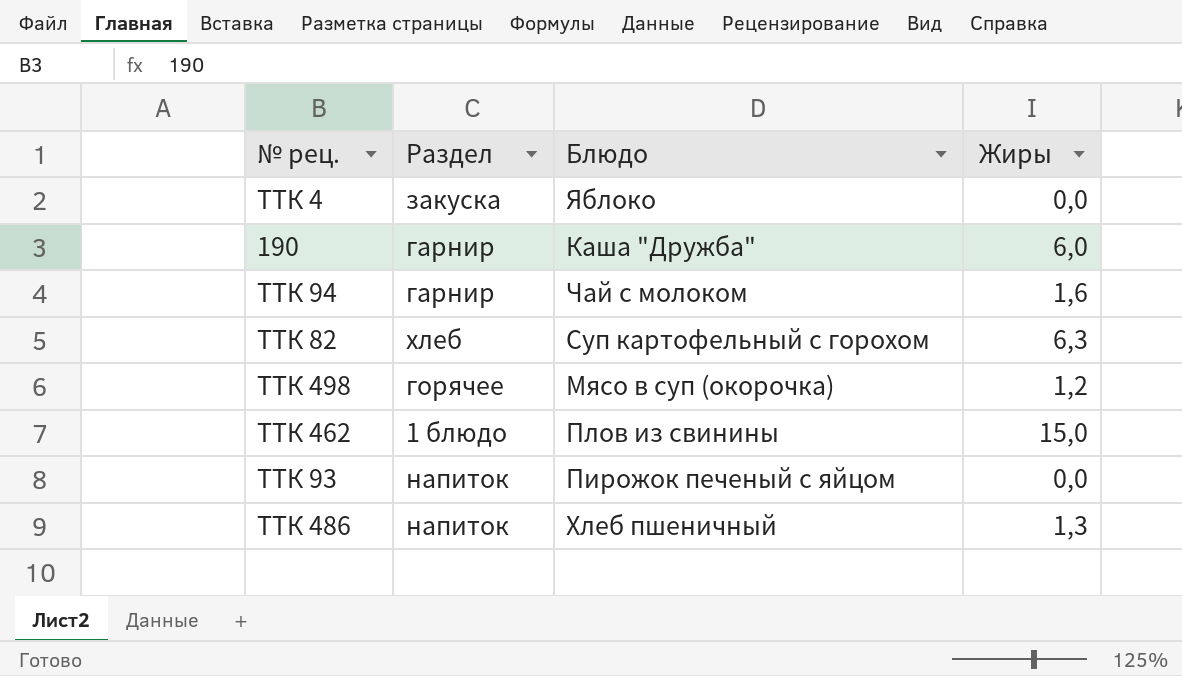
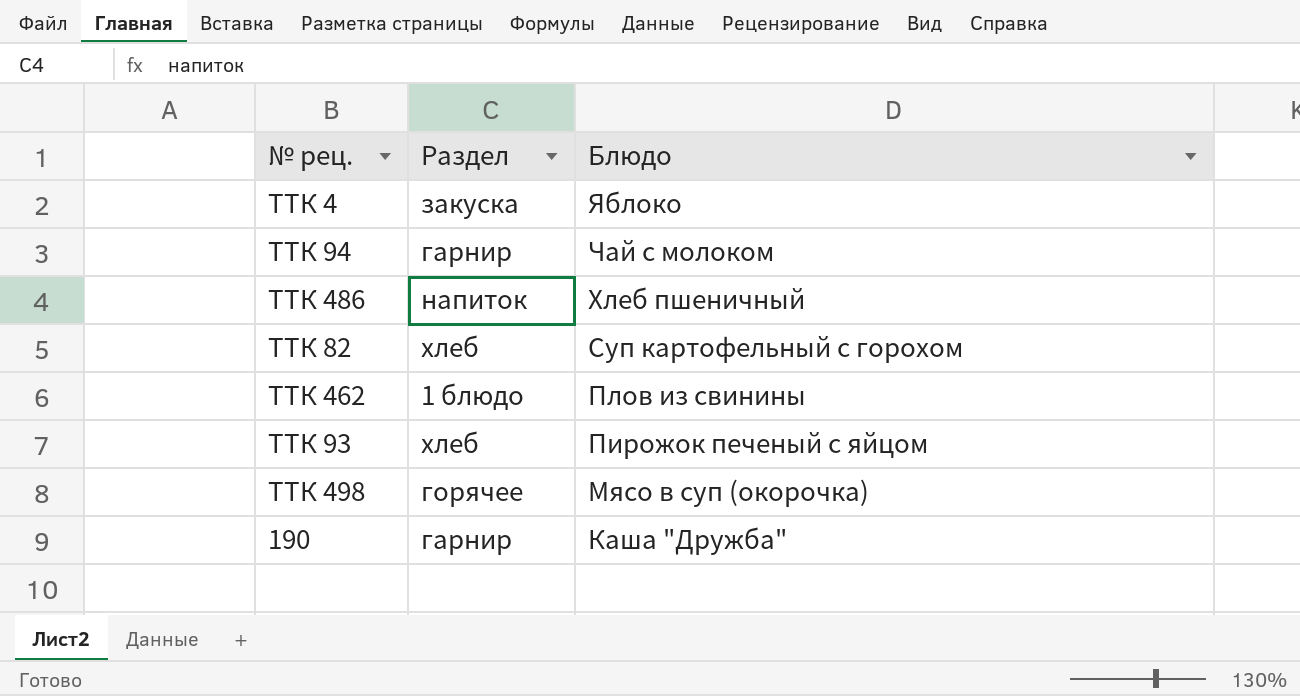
row order: none -> Блюдо descending
column Жиры | position: 4 -> none
ТТК 93 | Раздел: напиток -> хлеб

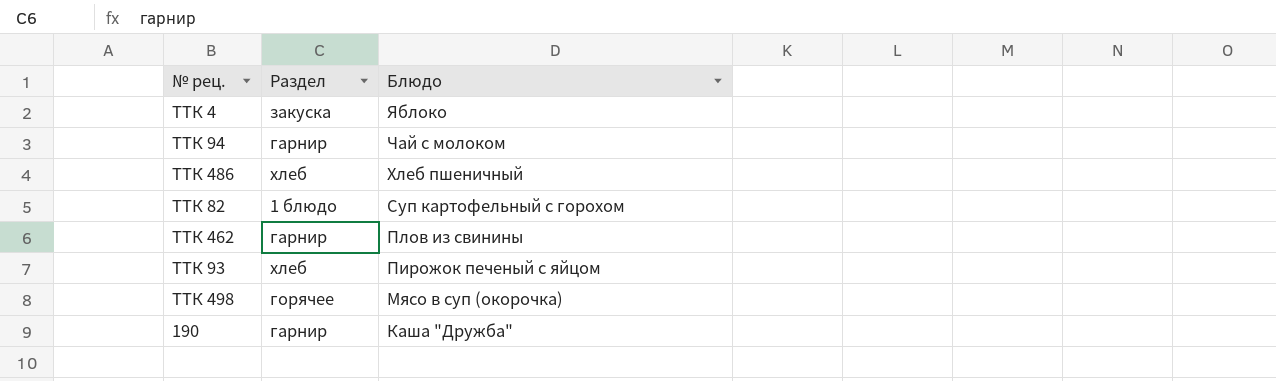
ТТК 486 | Раздел: напиток -> хлеб
ТТК 82 | Раздел: хлеб -> 1 блюдо
ТТК 462 | Раздел: 1 блюдо -> гарнир

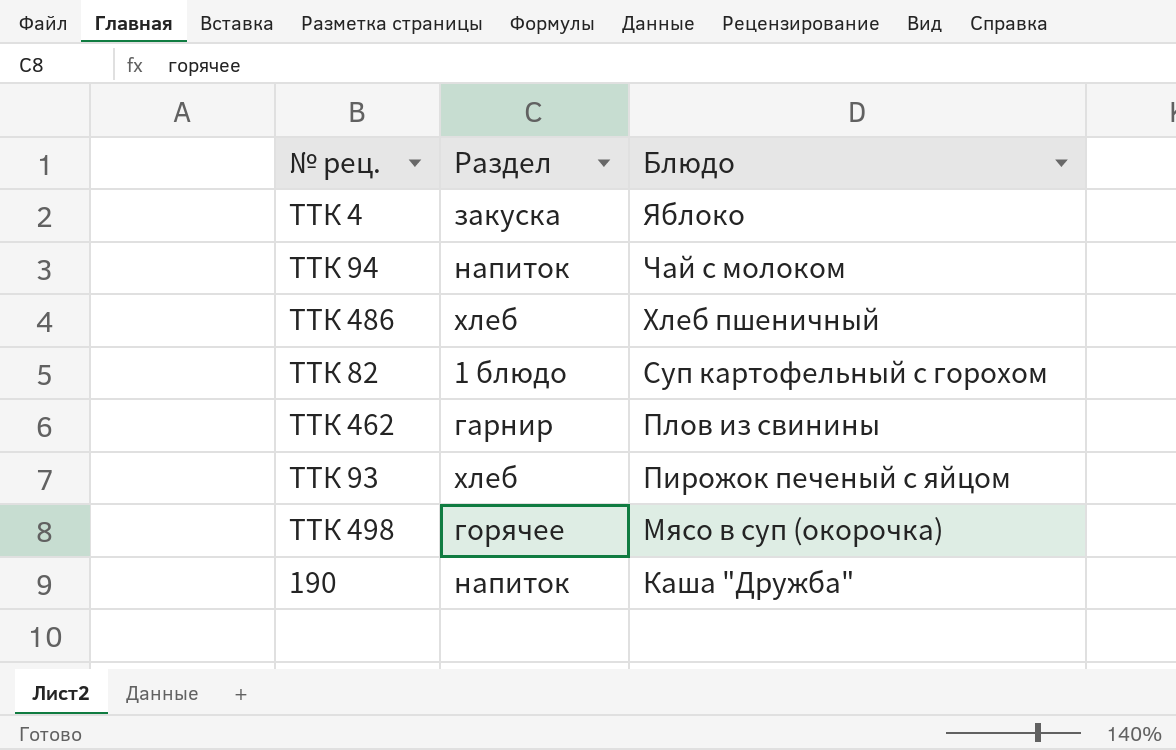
ТТК 94 | Раздел: гарнир -> напиток
190 | Раздел: гарнир -> напиток

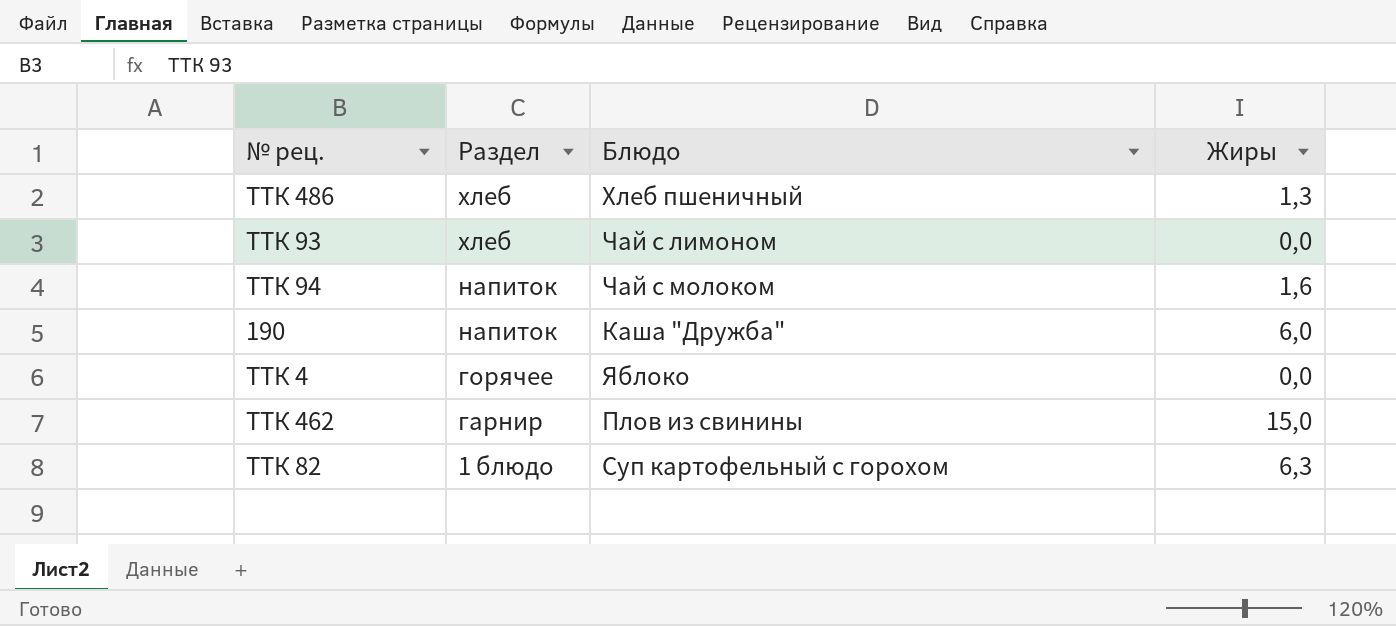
row order: Блюдо descending -> Раздел descending
column Жиры | position: none -> 4
row ТТК 498: горячее | Мясо в суп (окорочка) -> none
ТТК 93 | Блюдо: Пирожок печеный с яйцом -> Чай с лимоном
ТТК 4 | Раздел: закуска -> горячее

